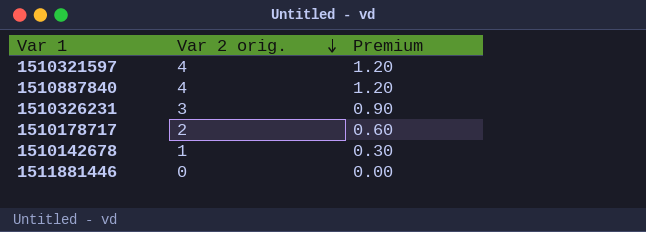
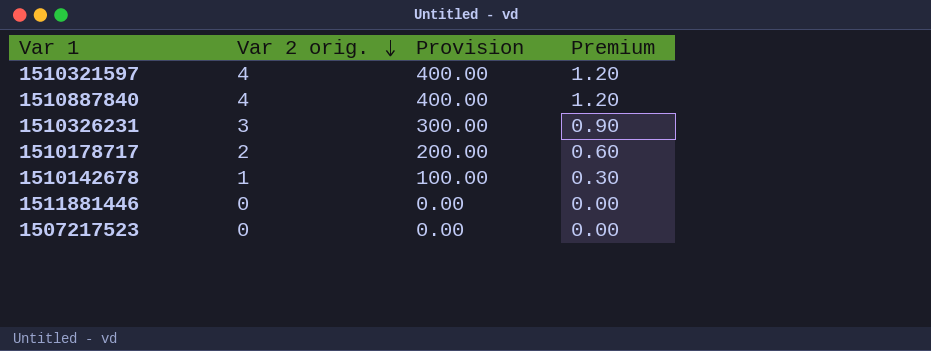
column Provision | formula: none -> [Var 2 orig.] * 100
row 1507217523: none -> 0 | 0.00 | 0.00

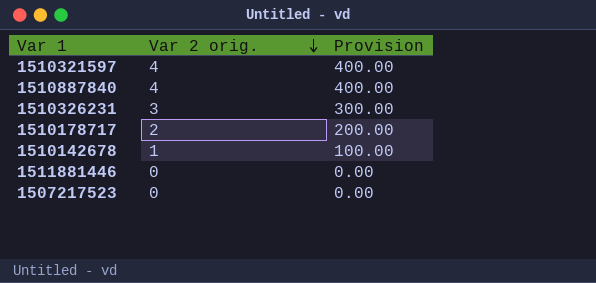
column Premium | formula: [Var 2 orig.] * 0.3 -> none

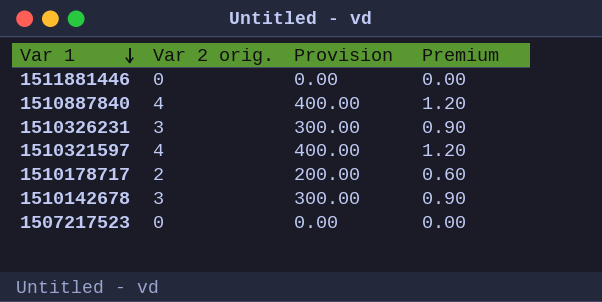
row order: Var 2 orig. descending -> Var 1 descending
column Premium | formula: none -> [Var 2 orig.] * 0.3
1510142678 | Var 2 orig.: 1 -> 3
1510142678 | Provision: 100.00 -> 300.00

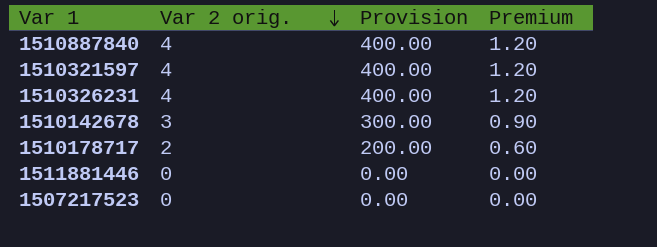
row order: Var 1 descending -> Var 2 orig. descending
1510326231 | Var 2 orig.: 3 -> 4
1510326231 | Provision: 300.00 -> 400.00
1510326231 | Premium: 0.90 -> 1.20

